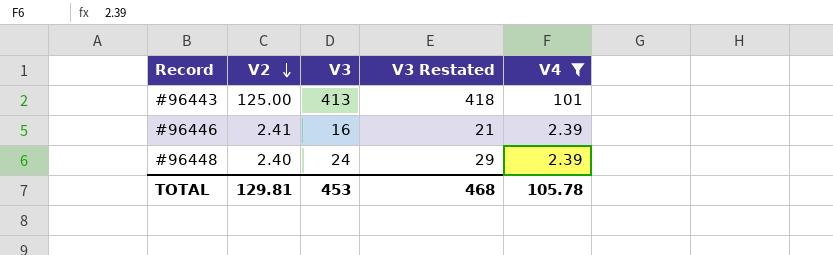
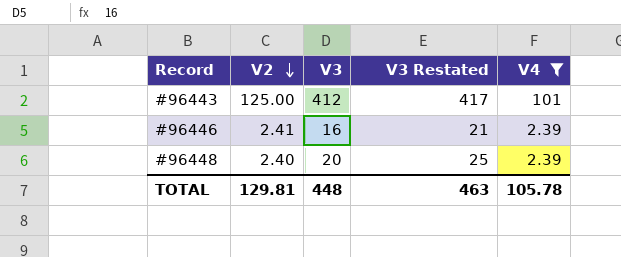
#96443 | V3: 413 -> 412
#96443 | V3 Restated: 418 -> 417
#96448 | V3: 24 -> 20
#96448 | V3 Restated: 29 -> 25
TOTAL | V3: 453 -> 448
TOTAL | V3 Restated: 468 -> 463

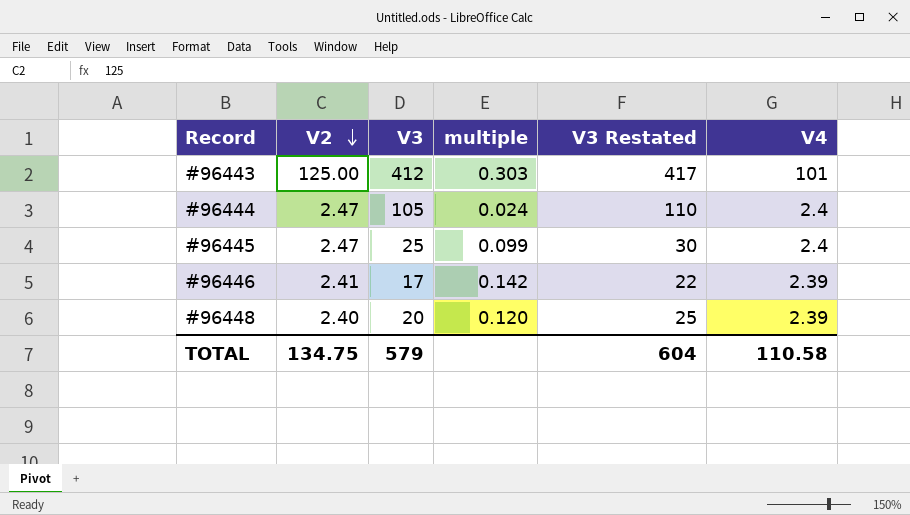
filter: V4 != 2.4 -> none
column multiple | formula: none -> [V2] / [V3]
#96446 | V3: 16 -> 17
#96446 | V3 Restated: 21 -> 22
TOTAL | V2: 129.81 -> 134.75
TOTAL | V3: 448 -> 579
TOTAL | V3 Restated: 463 -> 604
TOTAL | V4: 105.78 -> 110.58

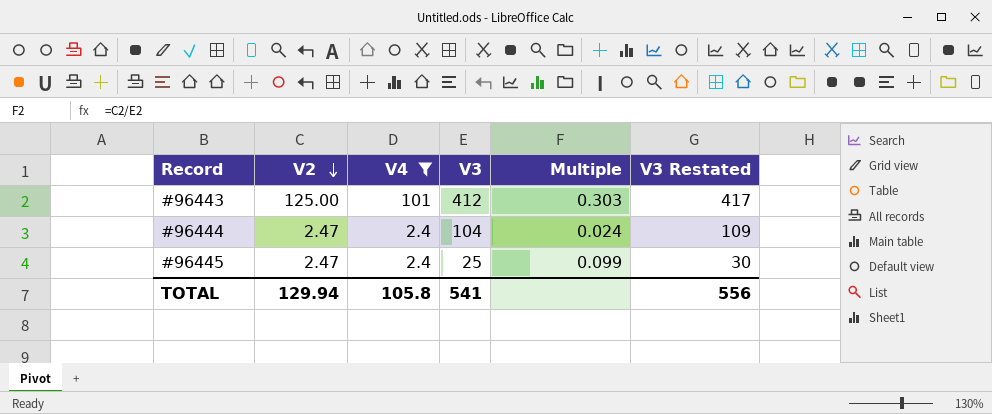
filter: none -> V4 != 2.39
column V4 | position: 6 -> 3
column name: multiple -> Multiple
#96444 | V3: 105 -> 104
#96444 | V3 Restated: 110 -> 109
TOTAL | V2: 134.75 -> 129.94
TOTAL | V4: 110.58 -> 105.8
TOTAL | V3: 579 -> 541
TOTAL | V3 Restated: 604 -> 556

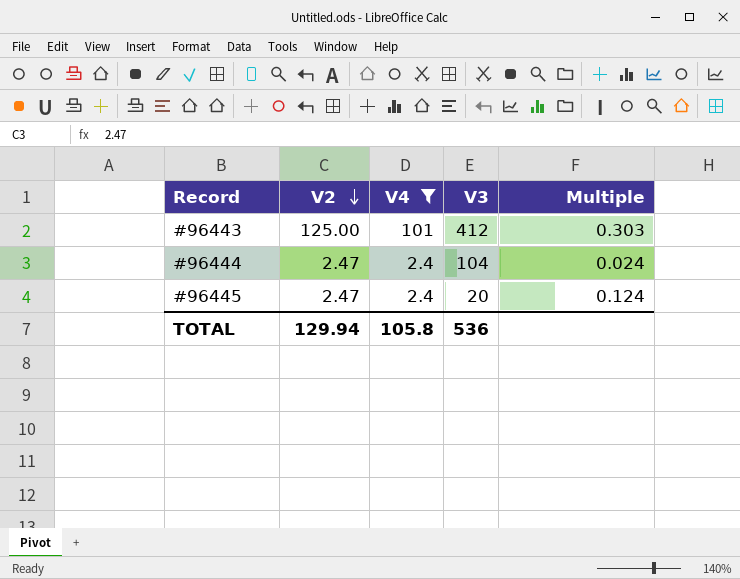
column V3 Restated | formula: [V3] + 5 -> none
#96445 | V3: 25 -> 20
#96445 | Multiple: 0.099 -> 0.124
TOTAL | V3: 541 -> 536

